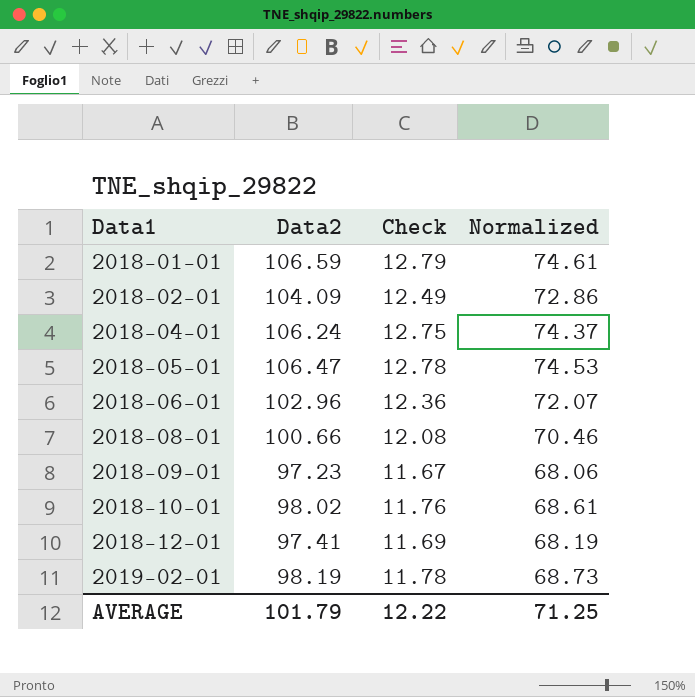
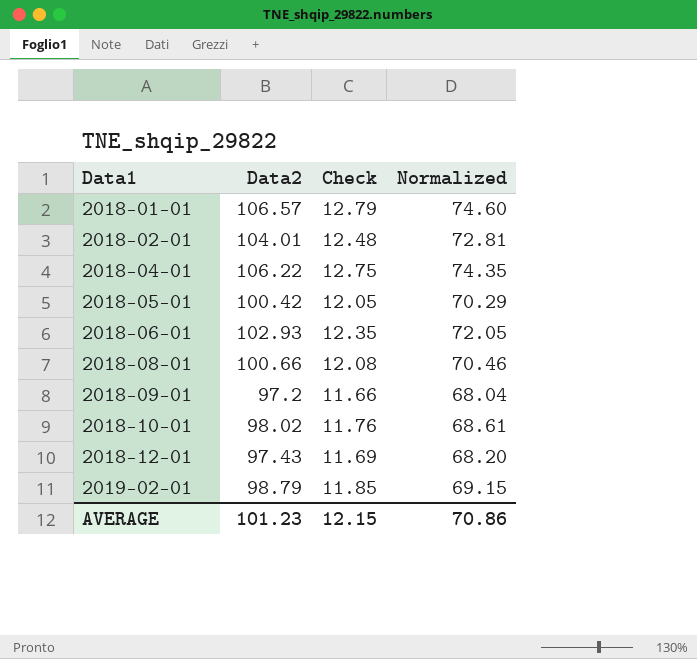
2018-01-01 | Data2: 106.59 -> 106.57
2018-01-01 | Normalized: 74.61 -> 74.60
2018-02-01 | Data2: 104.09 -> 104.01
2018-02-01 | Check: 12.49 -> 12.48
2018-02-01 | Normalized: 72.86 -> 72.81
2018-04-01 | Data2: 106.24 -> 106.22
2018-04-01 | Normalized: 74.37 -> 74.35
2018-05-01 | Data2: 106.47 -> 100.42
2018-05-01 | Check: 12.78 -> 12.05
2018-05-01 | Normalized: 74.53 -> 70.29
2018-06-01 | Data2: 102.96 -> 102.93
2018-06-01 | Check: 12.36 -> 12.35
2018-06-01 | Normalized: 72.07 -> 72.05
2018-09-01 | Data2: 97.23 -> 97.2
2018-09-01 | Check: 11.67 -> 11.66
2018-09-01 | Normalized: 68.06 -> 68.04
2018-12-01 | Data2: 97.41 -> 97.43
2018-12-01 | Normalized: 68.19 -> 68.20
2019-02-01 | Data2: 98.19 -> 98.79
2019-02-01 | Check: 11.78 -> 11.85
2019-02-01 | Normalized: 68.73 -> 69.15
AVERAGE | Data2: 101.79 -> 101.23
AVERAGE | Check: 12.22 -> 12.15
AVERAGE | Normalized: 71.25 -> 70.86

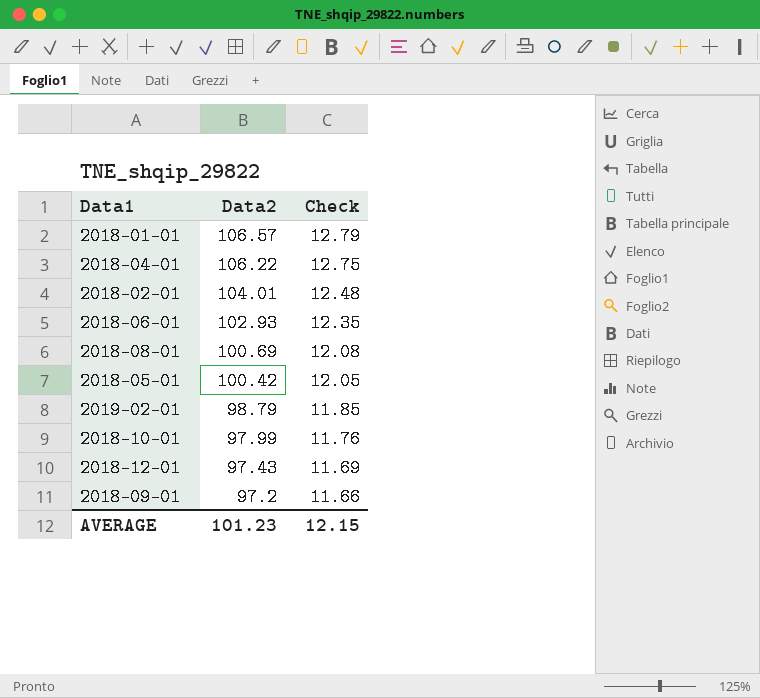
row order: Data1 ascending -> Data2 descending
column Normalized | formula: [Data2] * 0.7 -> none
2018-08-01 | Data2: 100.66 -> 100.69
2018-10-01 | Data2: 98.02 -> 97.99

